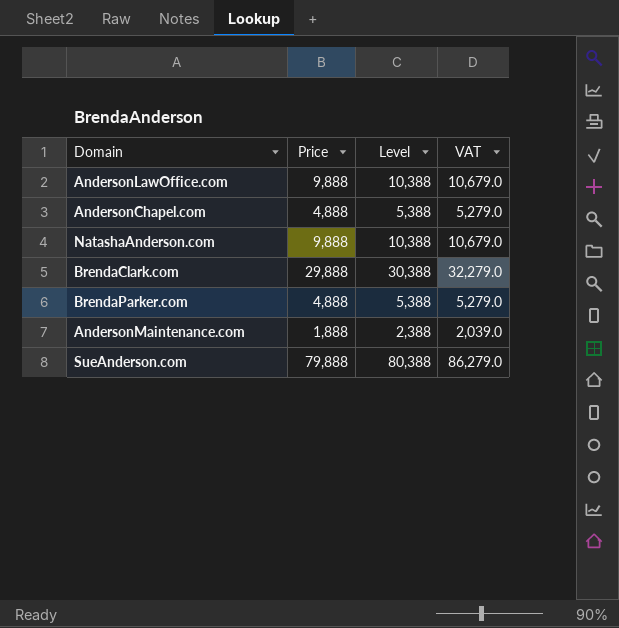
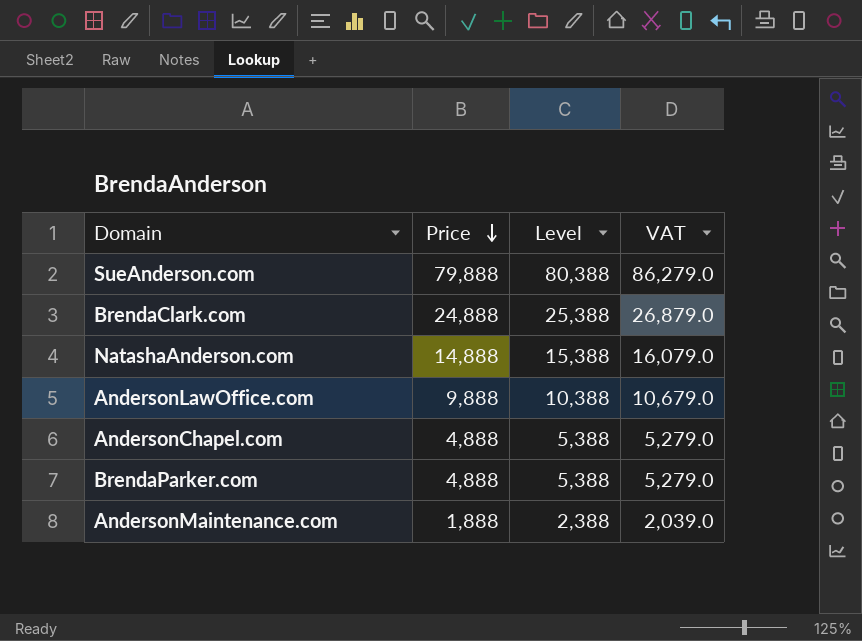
row order: none -> Price descending
BrendaClark.com | Price: 29,888 -> 24,888
BrendaClark.com | Level: 30,388 -> 25,388
BrendaClark.com | VAT: 32,279.0 -> 26,879.0
NatashaAnderson.com | Price: 9,888 -> 14,888
NatashaAnderson.com | Level: 10,388 -> 15,388
NatashaAnderson.com | VAT: 10,679.0 -> 16,079.0

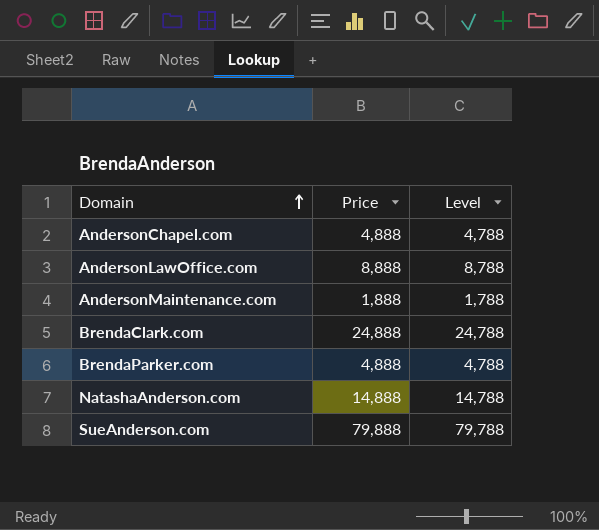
row order: Price descending -> Domain ascending
column VAT | formula: [Price] * 1.08 -> none
column Level | formula: [Price] + 500 -> [Price] - 100
AndersonLawOffice.com | Price: 9,888 -> 8,888

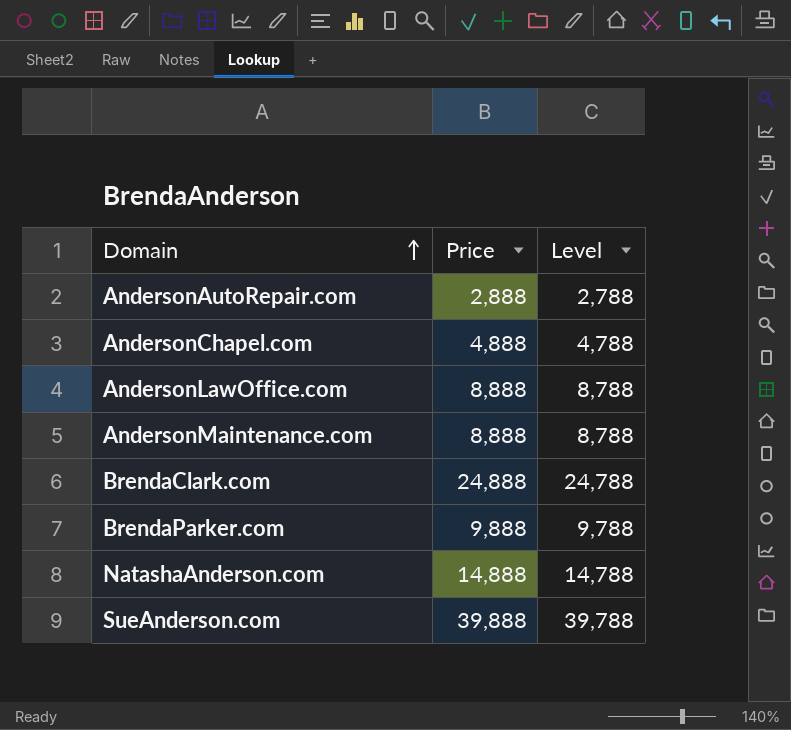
row AndersonAutoRepair.com: none -> 2,888 | 2,788
AndersonMaintenance.com | Price: 1,888 -> 8,888
AndersonMaintenance.com | Level: 1,788 -> 8,788
BrendaParker.com | Price: 4,888 -> 9,888
BrendaParker.com | Level: 4,788 -> 9,788
SueAnderson.com | Price: 79,888 -> 39,888
SueAnderson.com | Level: 79,788 -> 39,788

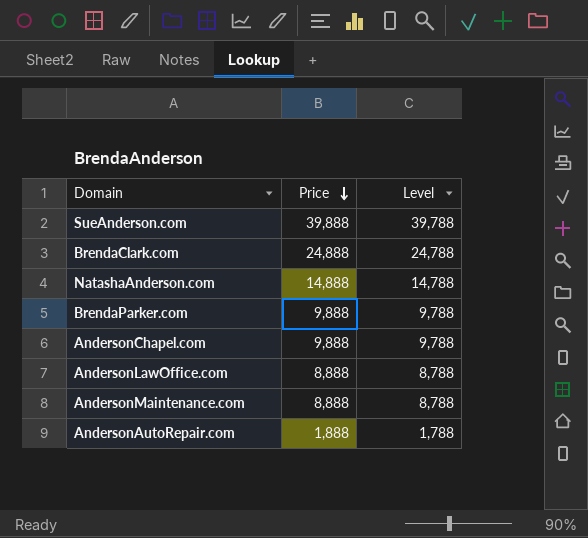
row order: Domain ascending -> Price descending
AndersonChapel.com | Price: 4,888 -> 9,888
AndersonChapel.com | Level: 4,788 -> 9,788
AndersonAutoRepair.com | Price: 2,888 -> 1,888
AndersonAutoRepair.com | Level: 2,788 -> 1,788

